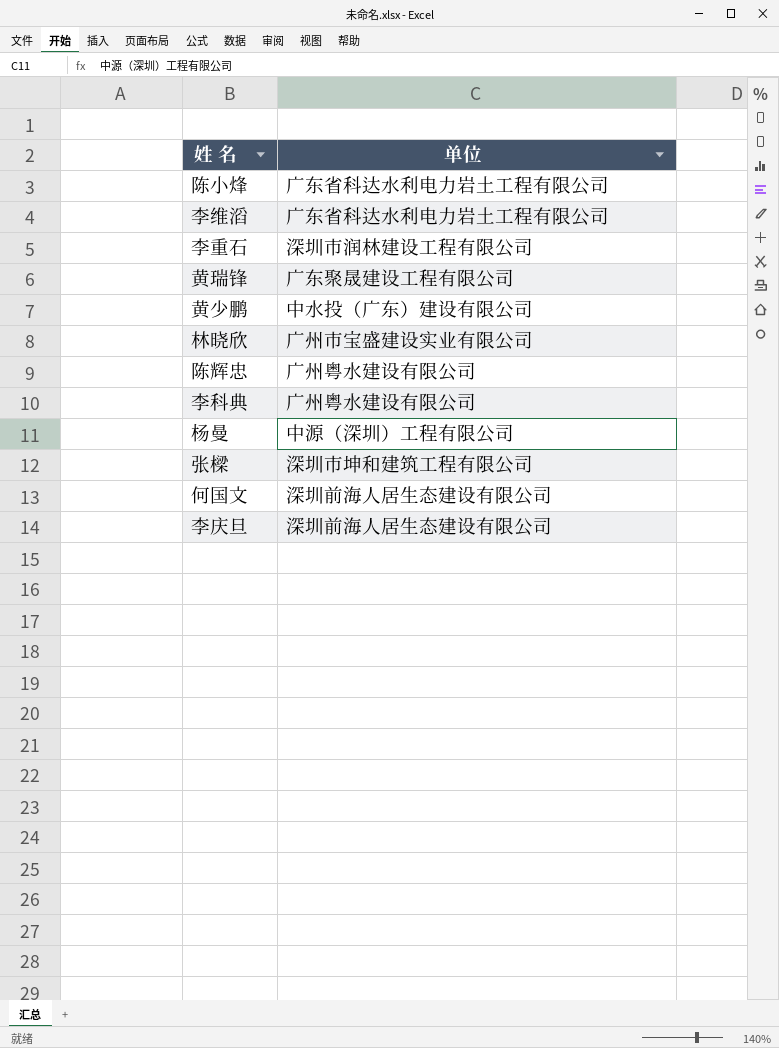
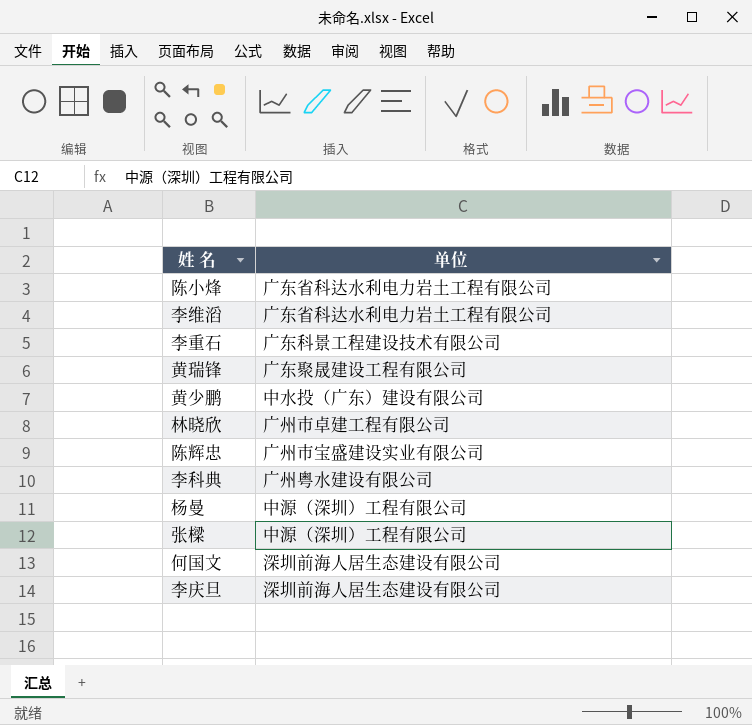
李重石 | 单位: 深圳市润林建设工程有限公司 -> 广东科景工程建设技术有限公司
林晓欣 | 单位: 广州市宝盛建设实业有限公司 -> 广州市卓建工程有限公司
陈辉忠 | 单位: 广州粤水建设有限公司 -> 广州市宝盛建设实业有限公司
张樑 | 单位: 深圳市坤和建筑工程有限公司 -> 中源（深圳）工程有限公司

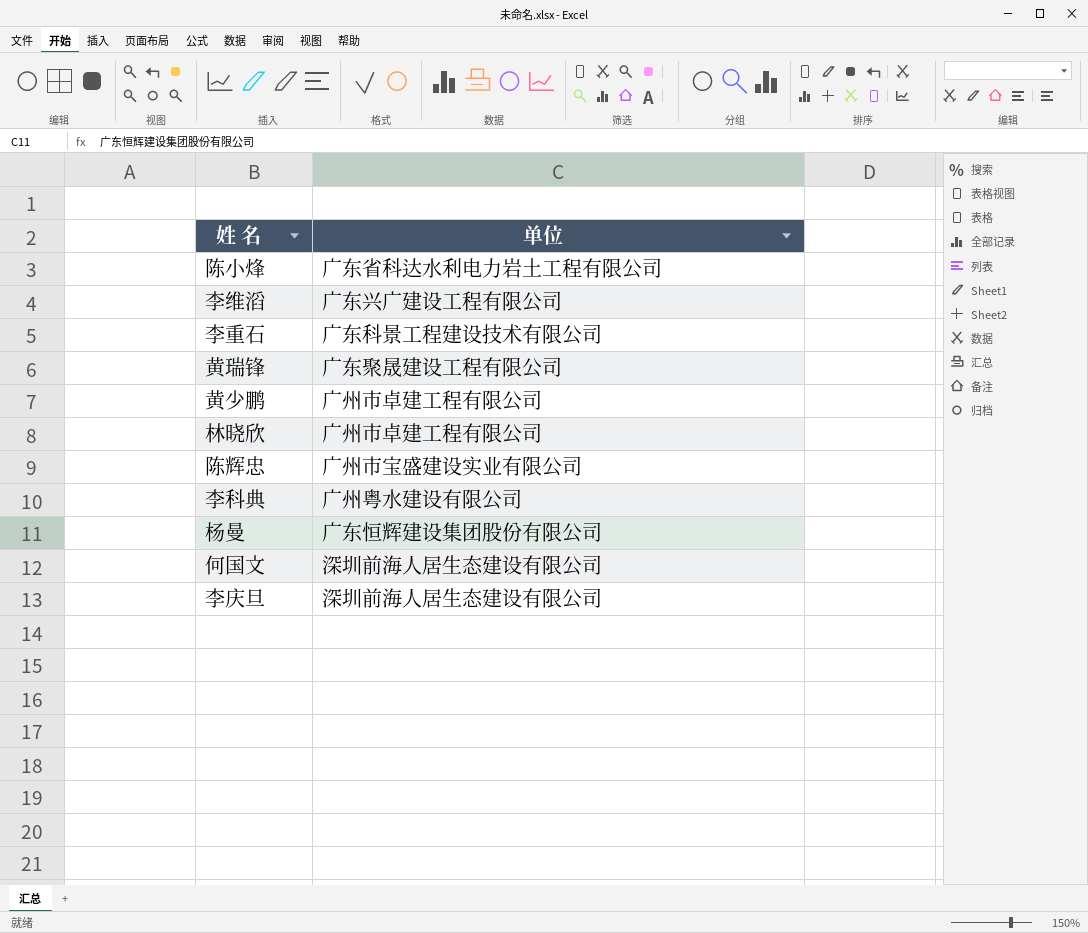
row 张樑: 中源（深圳）工程有限公司 -> none
李维滔 | 单位: 广东省科达水利电力岩土工程有限公司 -> 广东兴广建设工程有限公司
黄少鹏 | 单位: 中水投（广东）建设有限公司 -> 广州市卓建工程有限公司
杨曼 | 单位: 中源（深圳）工程有限公司 -> 广东恒辉建设集团股份有限公司

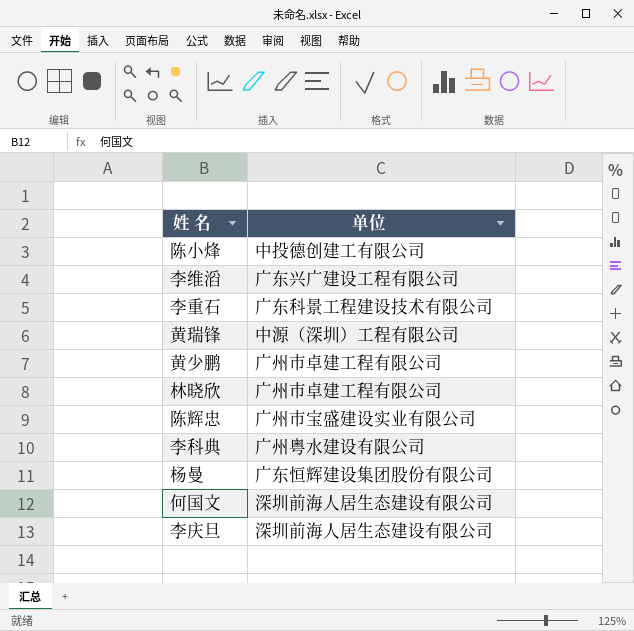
陈小烽 | 单位: 广东省科达水利电力岩土工程有限公司 -> 中投德创建工有限公司
黄瑞锋 | 单位: 广东聚晟建设工程有限公司 -> 中源（深圳）工程有限公司

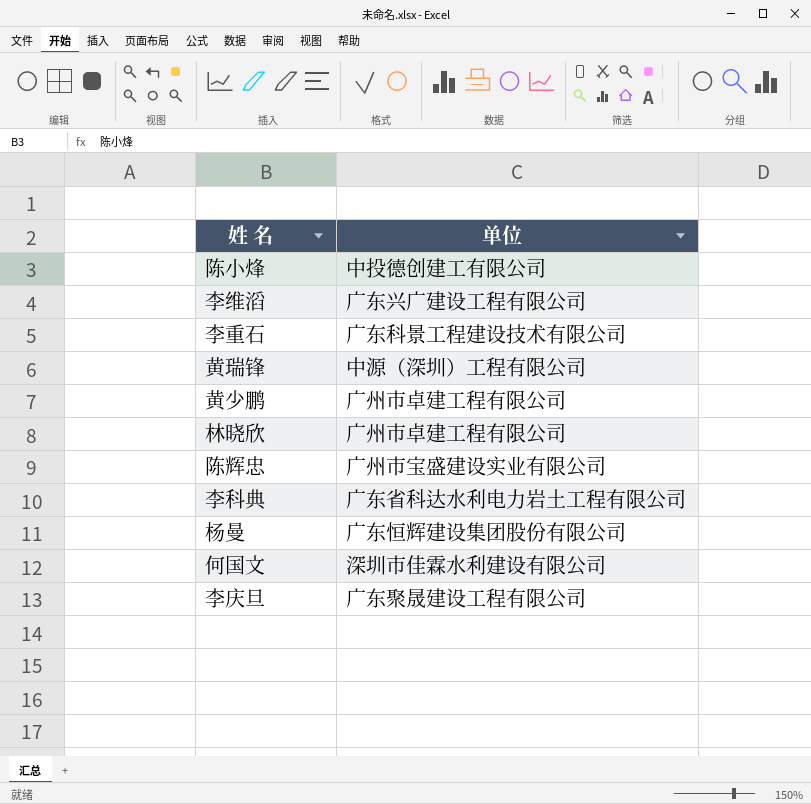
李科典 | 单位: 广州粤水建设有限公司 -> 广东省科达水利电力岩土工程有限公司
何国文 | 单位: 深圳前海人居生态建设有限公司 -> 深圳市佳霖水利建设有限公司
李庆旦 | 单位: 深圳前海人居生态建设有限公司 -> 广东聚晟建设工程有限公司

